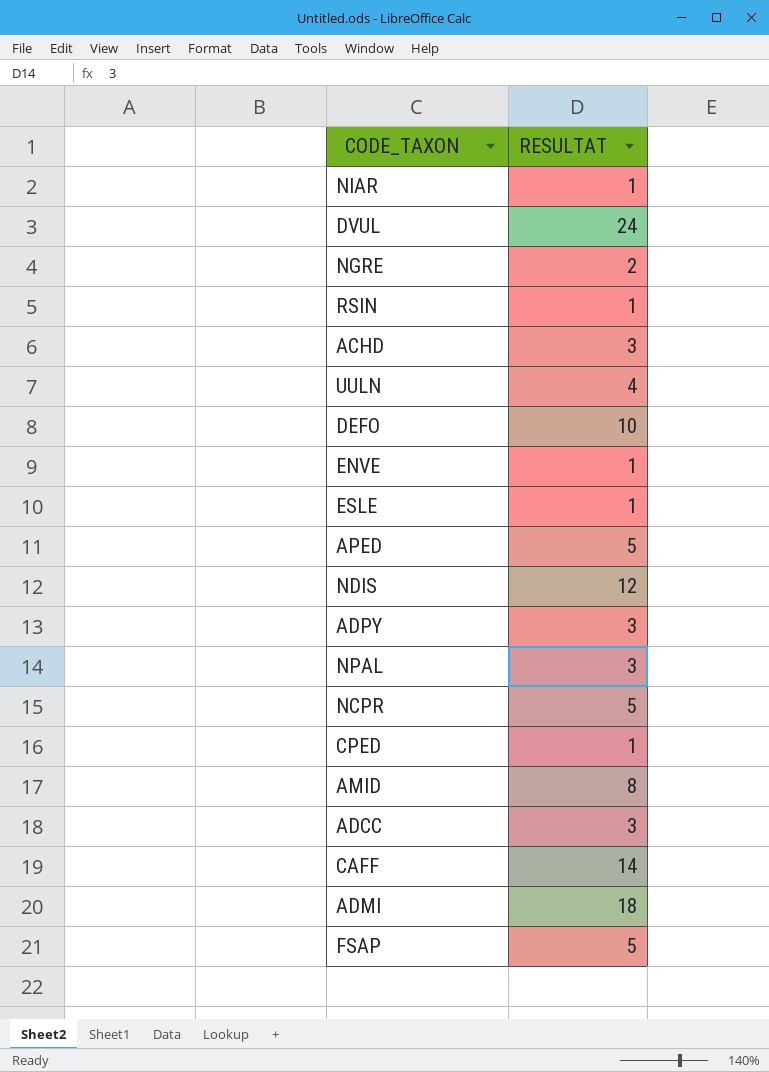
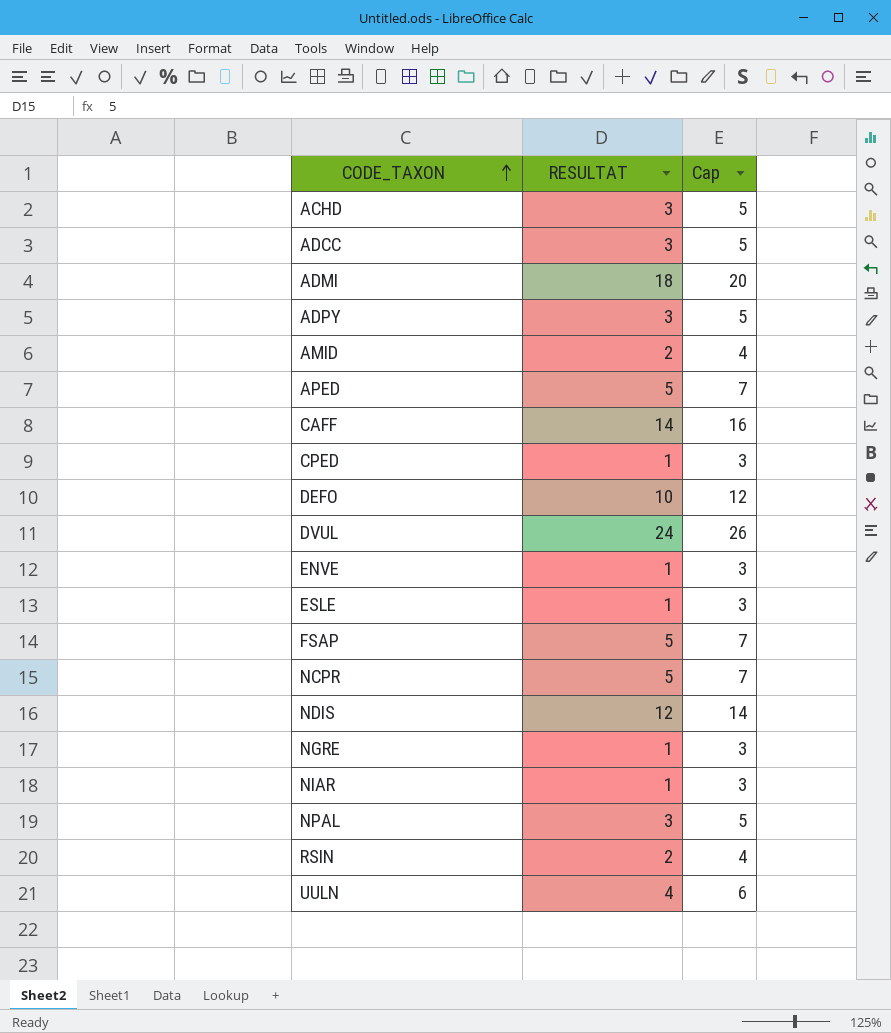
row order: none -> CODE_TAXON ascending
column Cap | formula: none -> [RESULTAT] + 2
AMID | RESULTAT: 8 -> 2
NGRE | RESULTAT: 2 -> 1
RSIN | RESULTAT: 1 -> 2

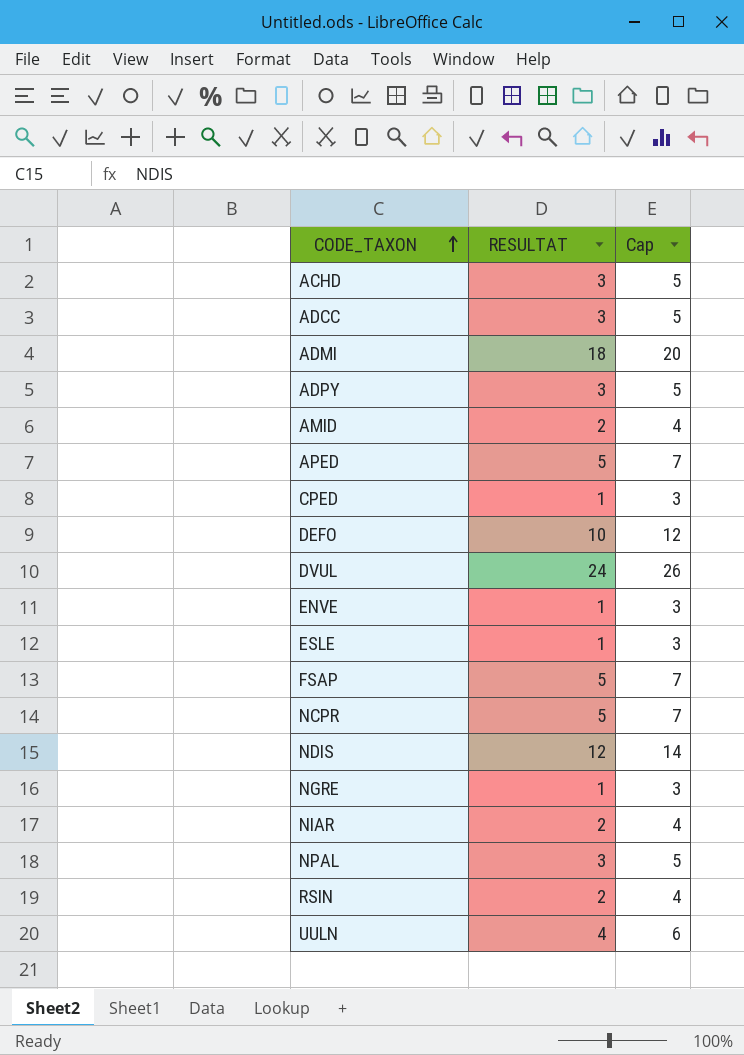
row CAFF: 14 | 16 -> none
NIAR | RESULTAT: 1 -> 2
NIAR | Cap: 3 -> 4

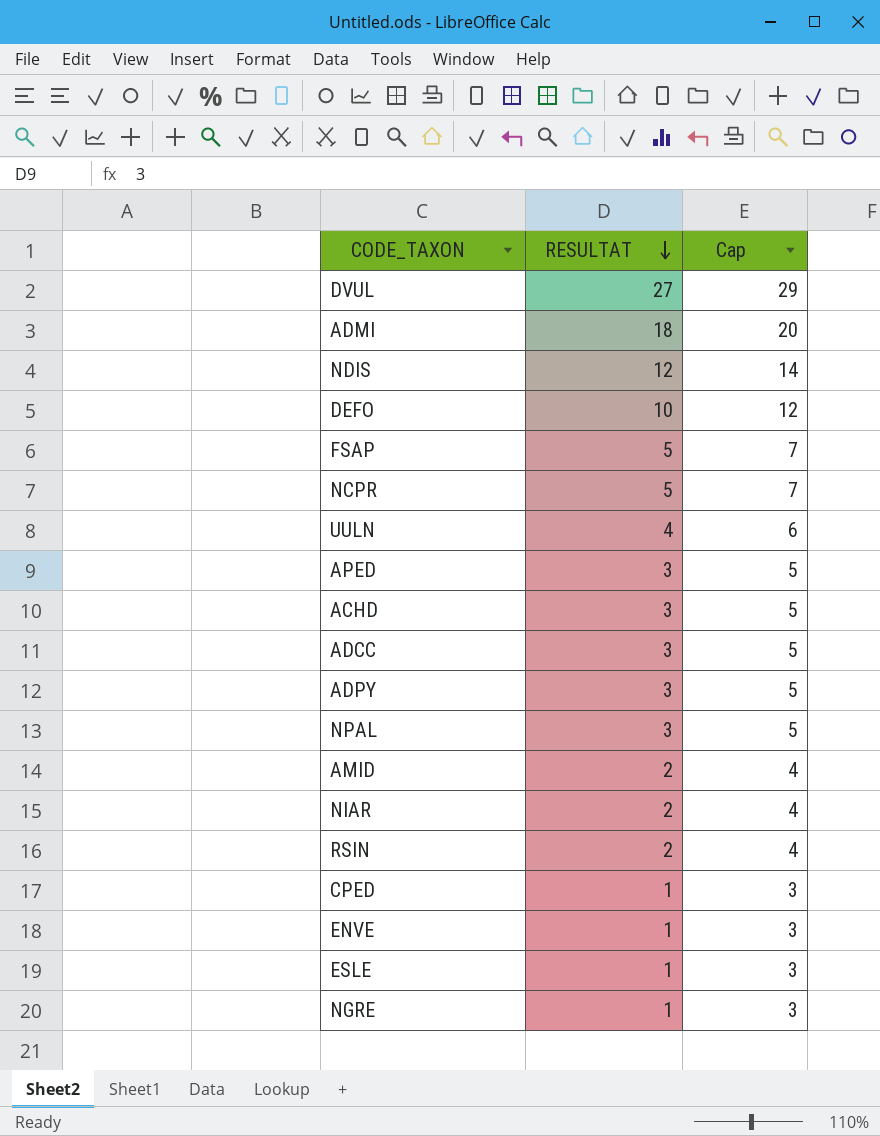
row order: CODE_TAXON ascending -> RESULTAT descending
DVUL | RESULTAT: 24 -> 27
DVUL | Cap: 26 -> 29
APED | RESULTAT: 5 -> 3
APED | Cap: 7 -> 5

